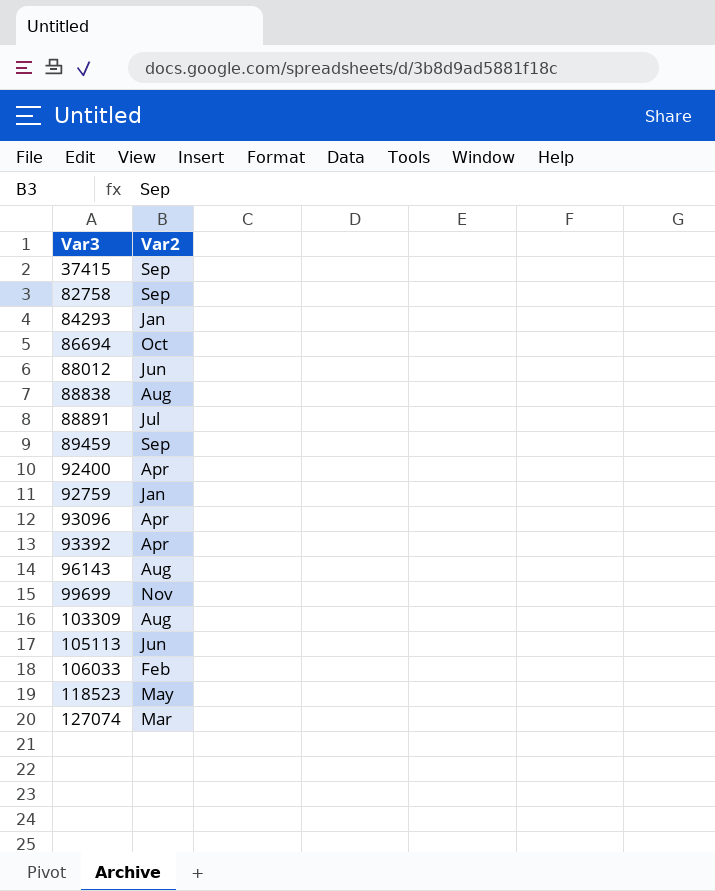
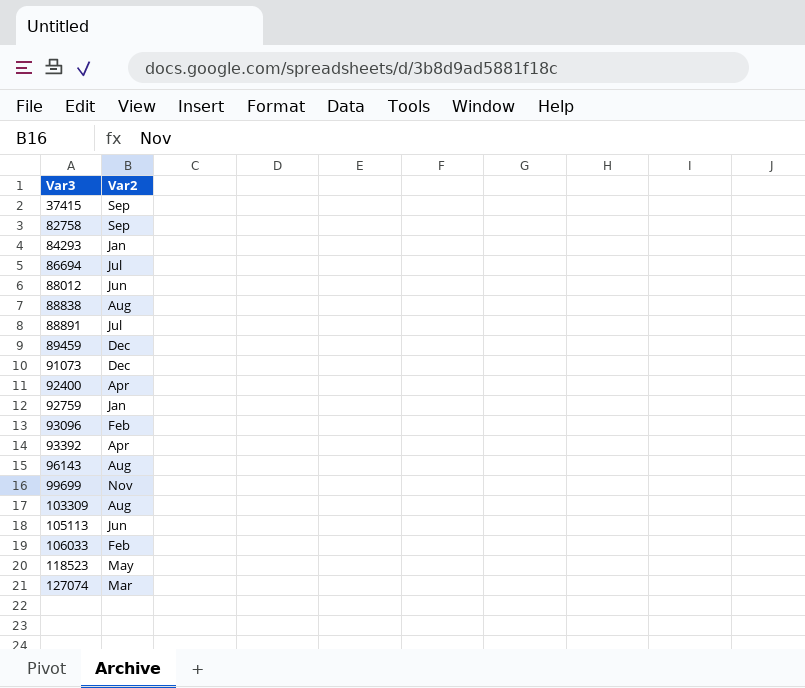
86694 | Var2: Oct -> Jul
89459 | Var2: Sep -> Dec
row 91073: none -> Dec
93096 | Var2: Apr -> Feb

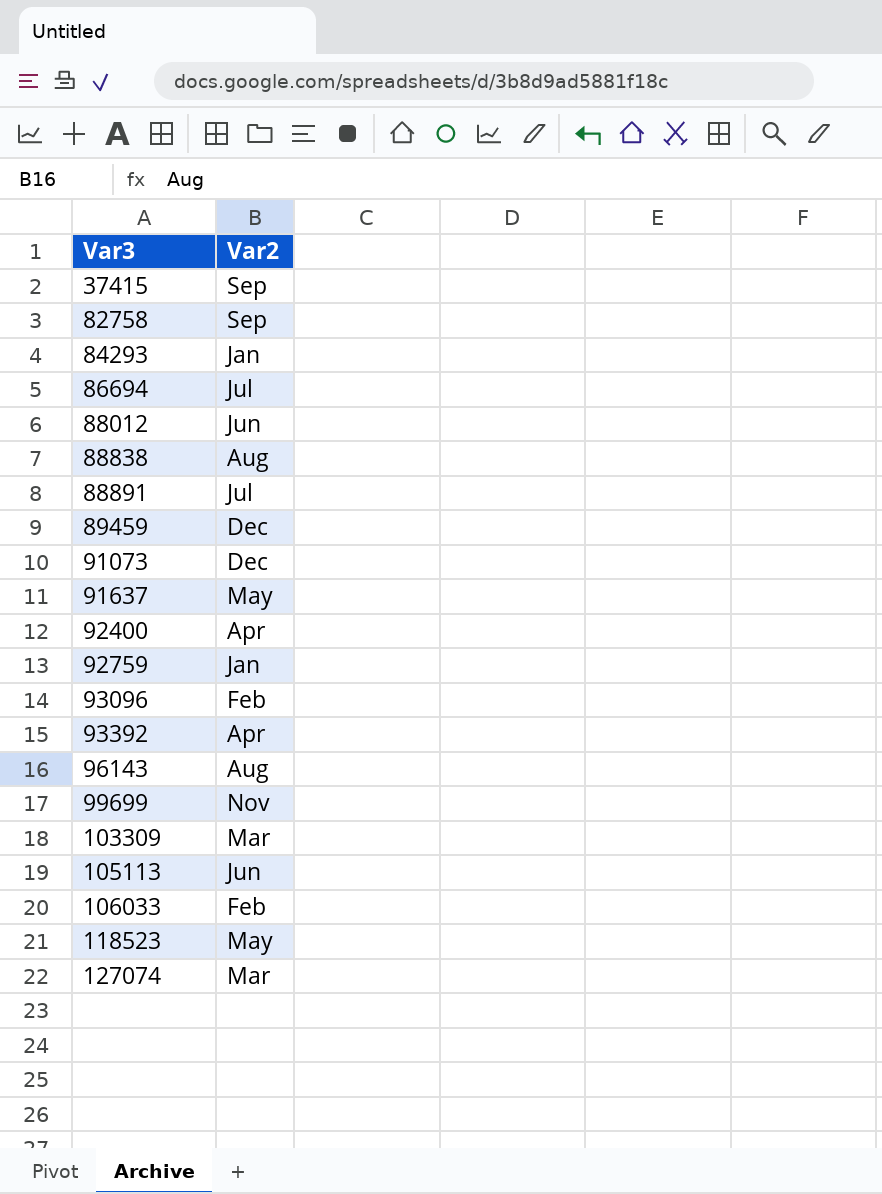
row 91637: none -> May
103309 | Var2: Aug -> Mar

